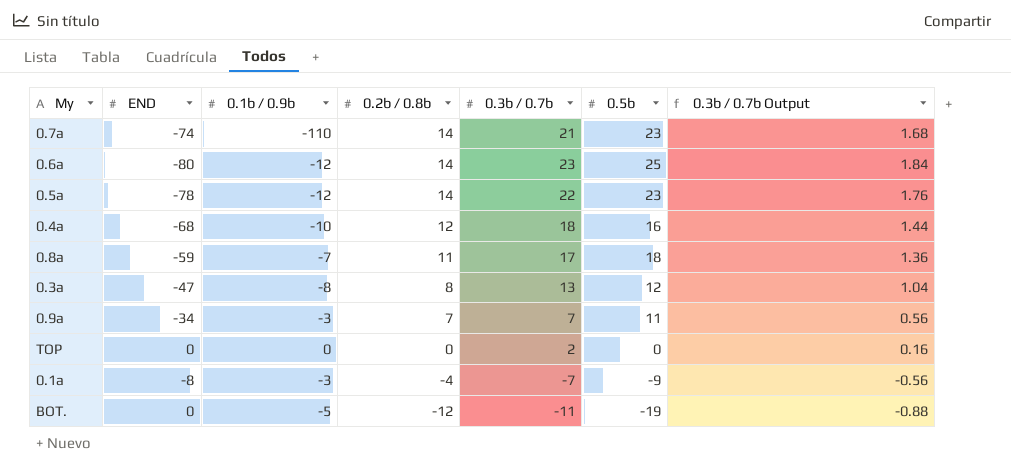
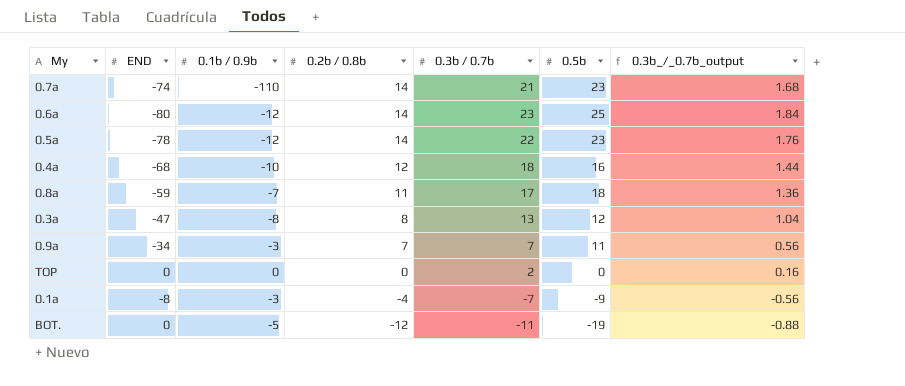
column name: 0.3b / 0.7b Output -> 0.3b_/_0.7b_output

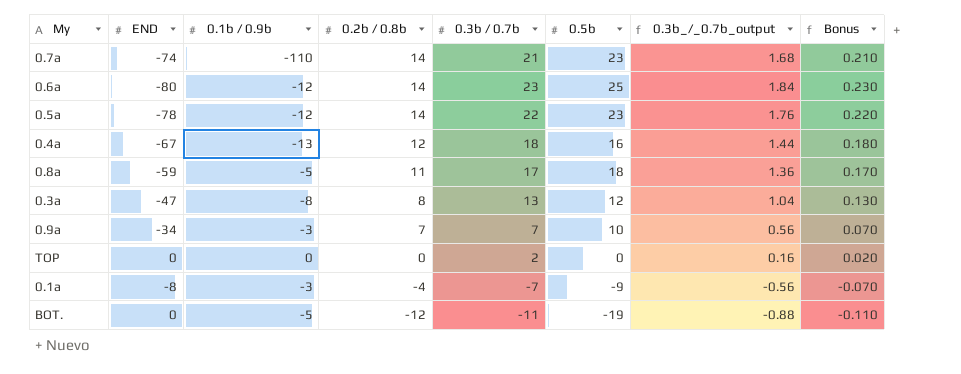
column Bonus | formula: none -> [0.3b / 0.7b] * 0.01
0.4a | END: -68 -> -67
0.4a | 0.1b / 0.9b: -10 -> -13
0.8a | 0.1b / 0.9b: -7 -> -5
0.9a | 0.5b: 11 -> 10

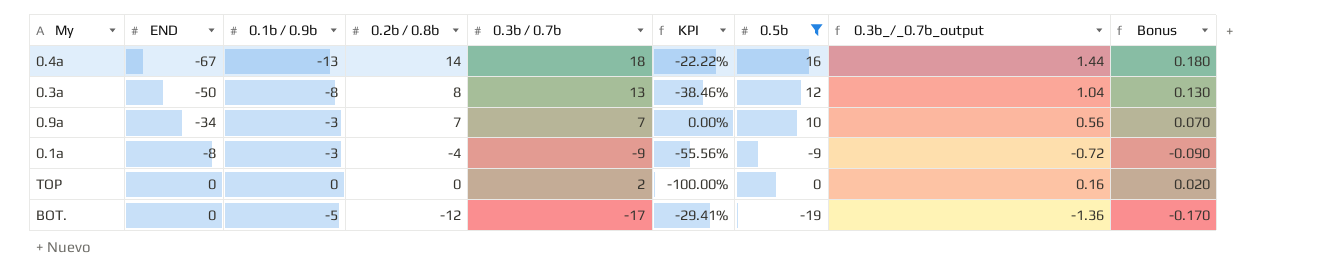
filter: none -> 0.5b <= 16
row order: 0.2b / 0.8b descending -> END ascending
column KPI | formula: none -> ([0.2b / 0.8b] - [0.3b / 0.7b]) / [0.3b / 0.7b]
0.4a | 0.2b / 0.8b: 12 -> 14
0.3a | END: -47 -> -50
0.1a | 0.3b / 0.7b: -7 -> -9
0.1a | 0.3b_/_0.7b_output: -0.56 -> -0.72
0.1a | Bonus: -0.070 -> -0.090
BOT. | 0.3b / 0.7b: -11 -> -17
BOT. | 0.3b_/_0.7b_output: -0.88 -> -1.36
BOT. | Bonus: -0.110 -> -0.170

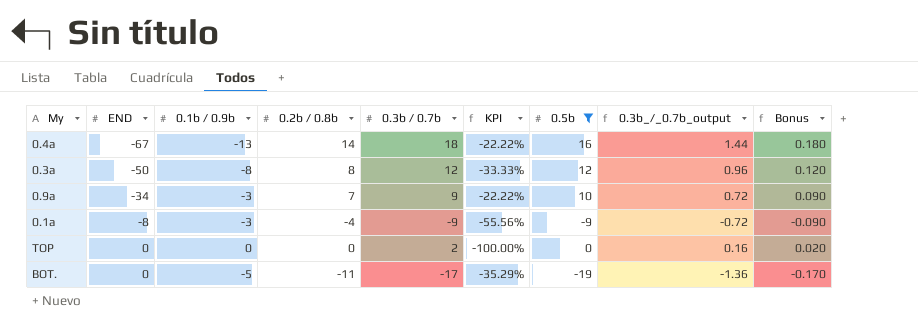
0.3a | 0.3b / 0.7b: 13 -> 12
0.3a | KPI: -38.46% -> -33.33%
0.3a | 0.3b_/_0.7b_output: 1.04 -> 0.96
0.3a | Bonus: 0.130 -> 0.120
0.9a | 0.3b / 0.7b: 7 -> 9
0.9a | KPI: 0.00% -> -22.22%
0.9a | 0.3b_/_0.7b_output: 0.56 -> 0.72
0.9a | Bonus: 0.070 -> 0.090
BOT. | 0.2b / 0.8b: -12 -> -11
BOT. | KPI: -29.41% -> -35.29%

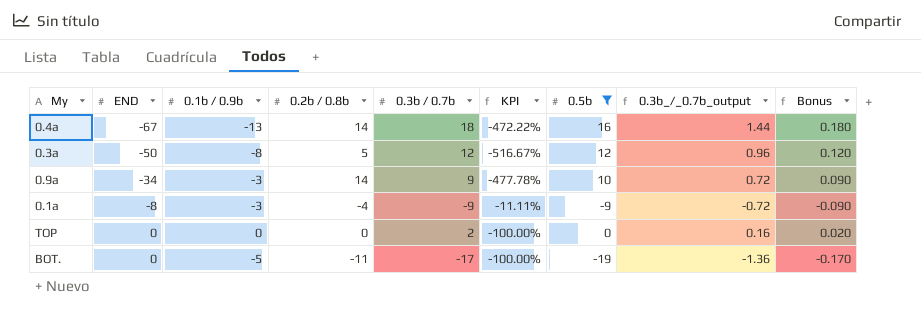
column KPI | formula: ([0.2b / 0.8b] - [0.3b / 0.7b]) / [0.3b / 0.7b] -> ([END] - [0.3b / 0.7b]) / [0.3b / 0.7b]
0.3a | 0.2b / 0.8b: 8 -> 5
0.9a | 0.2b / 0.8b: 7 -> 14

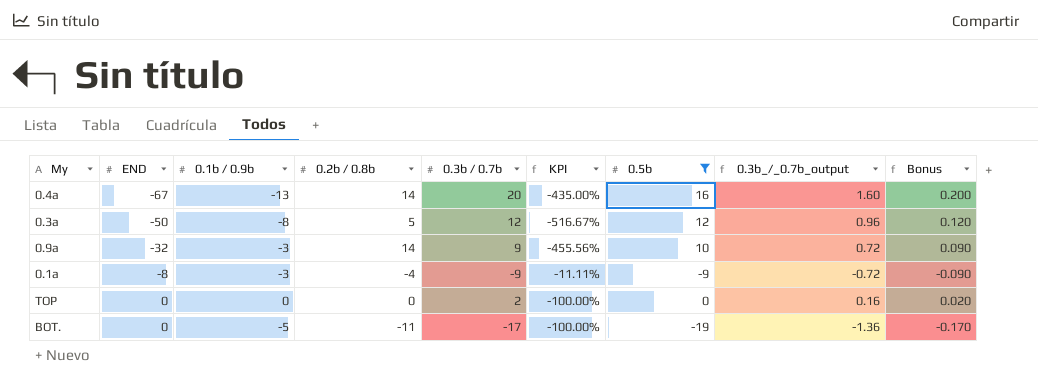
0.4a | 0.3b / 0.7b: 18 -> 20
0.4a | KPI: -472.22% -> -435.00%
0.4a | 0.3b_/_0.7b_output: 1.44 -> 1.60
0.4a | Bonus: 0.180 -> 0.200
0.9a | END: -34 -> -32
0.9a | KPI: -477.78% -> -455.56%

